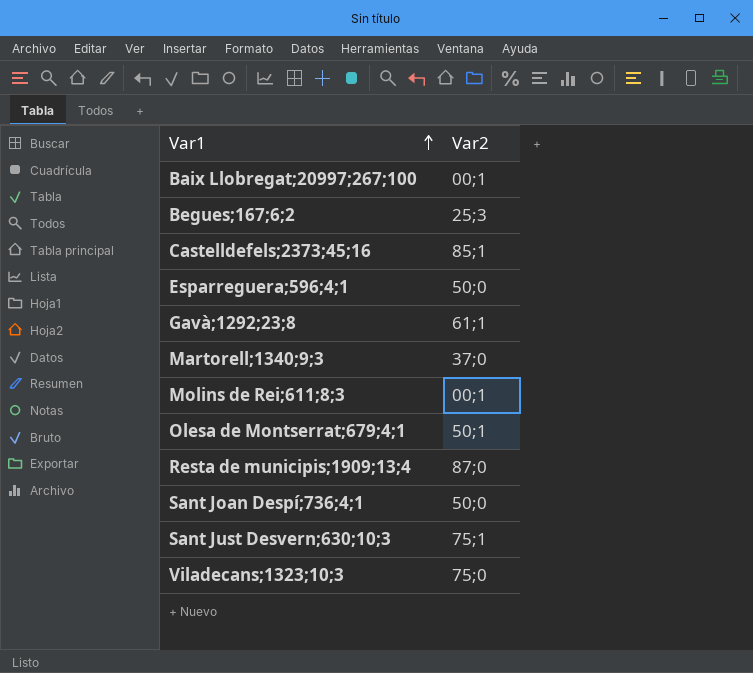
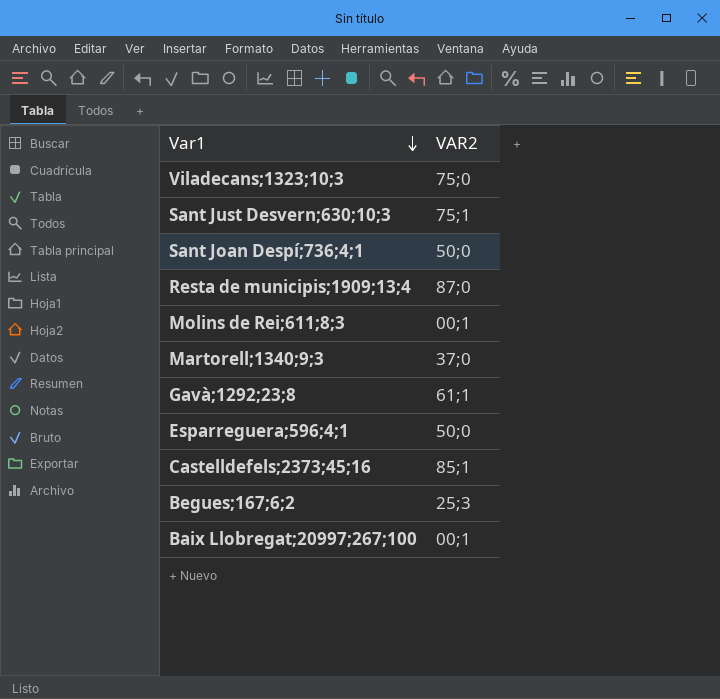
row order: Var1 ascending -> Var1 descending
column name: Var2 -> VAR2
row Olesa de Montserrat;679;4;1: 50;1 -> none

